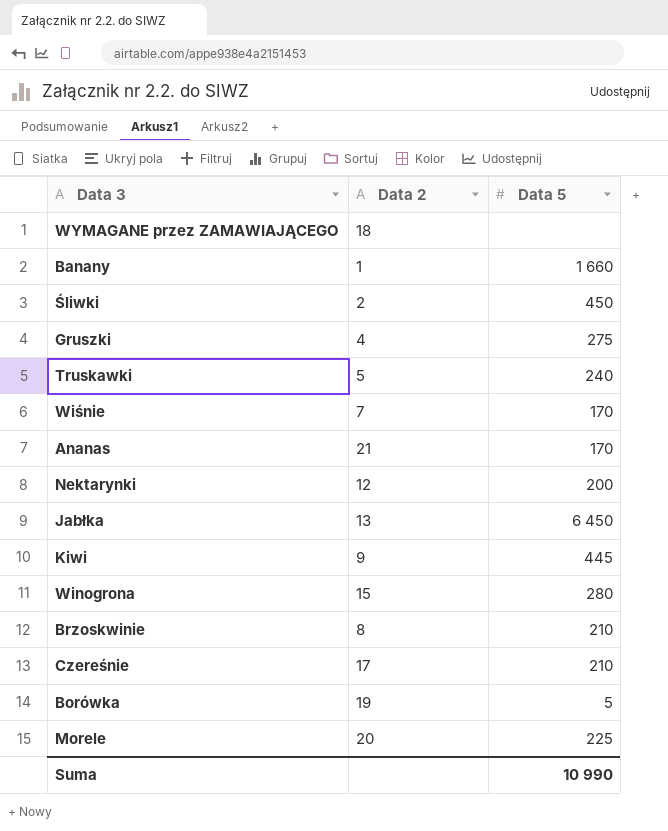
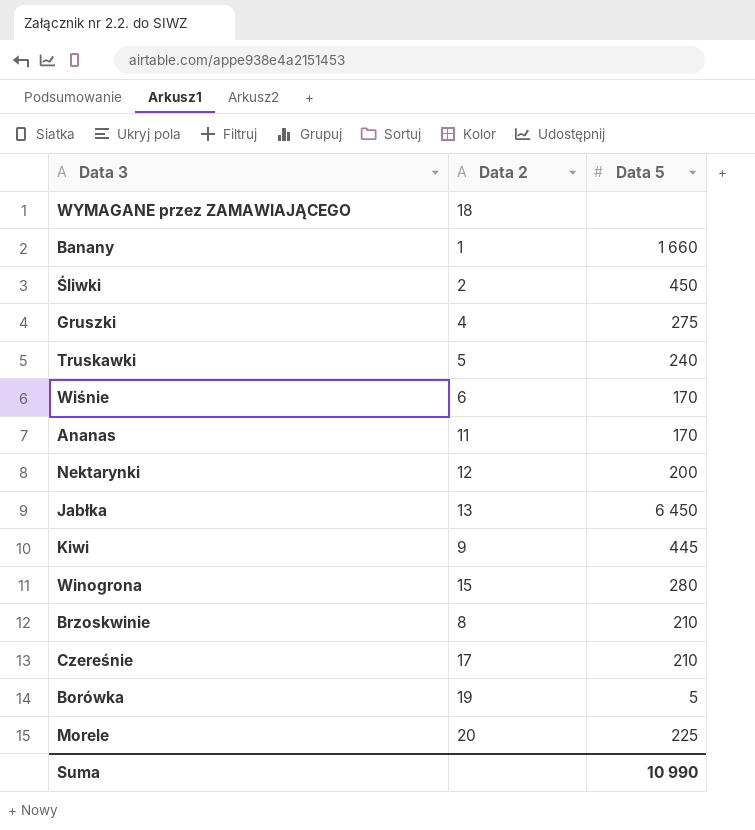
Wiśnie | Data 2: 7 -> 6
Ananas | Data 2: 21 -> 11

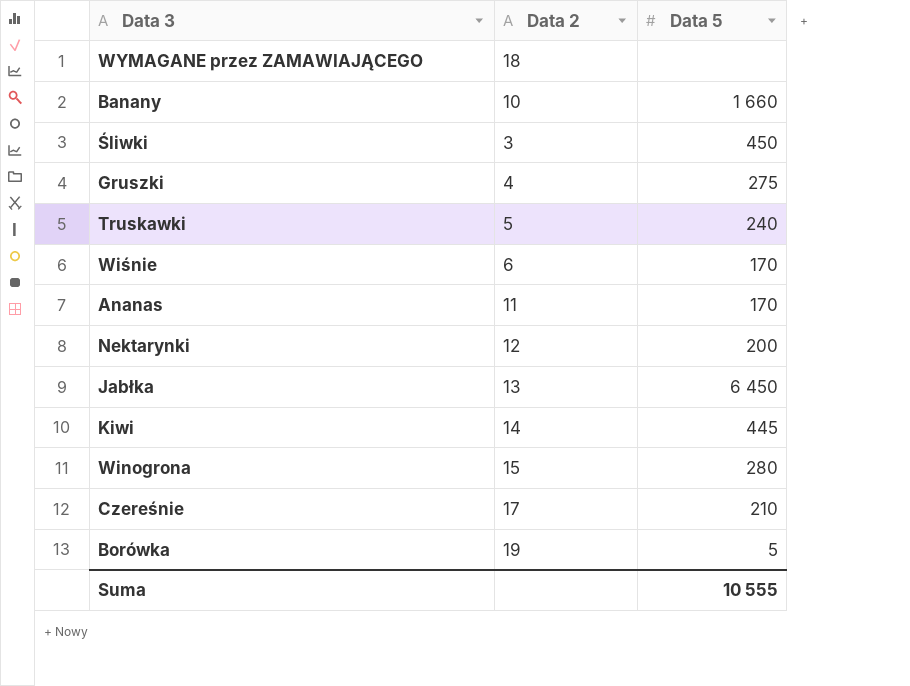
row Brzoskwinie: 8 | 210 -> none
row Morele: 20 | 225 -> none
Banany | Data 2: 1 -> 10
Śliwki | Data 2: 2 -> 3
Kiwi | Data 2: 9 -> 14
Suma | Data 5: 10 990 -> 10 555

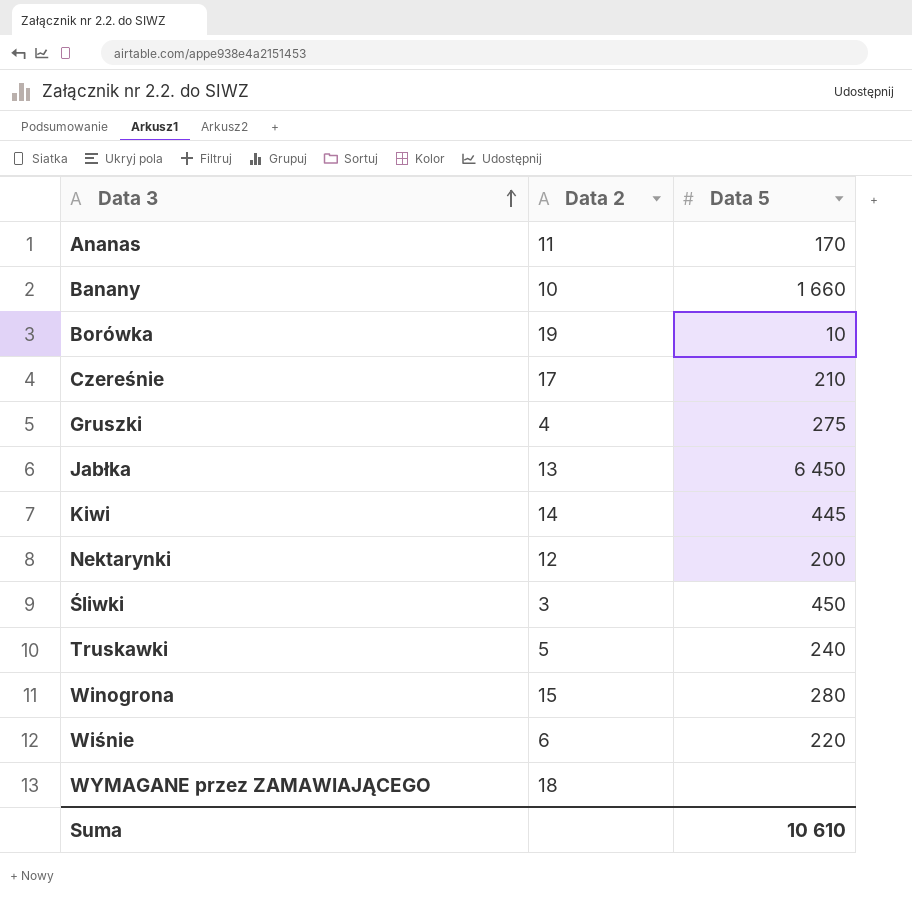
row order: none -> Data 3 ascending
Borówka | Data 5: 5 -> 10
Wiśnie | Data 5: 170 -> 220
Suma | Data 5: 10 555 -> 10 610

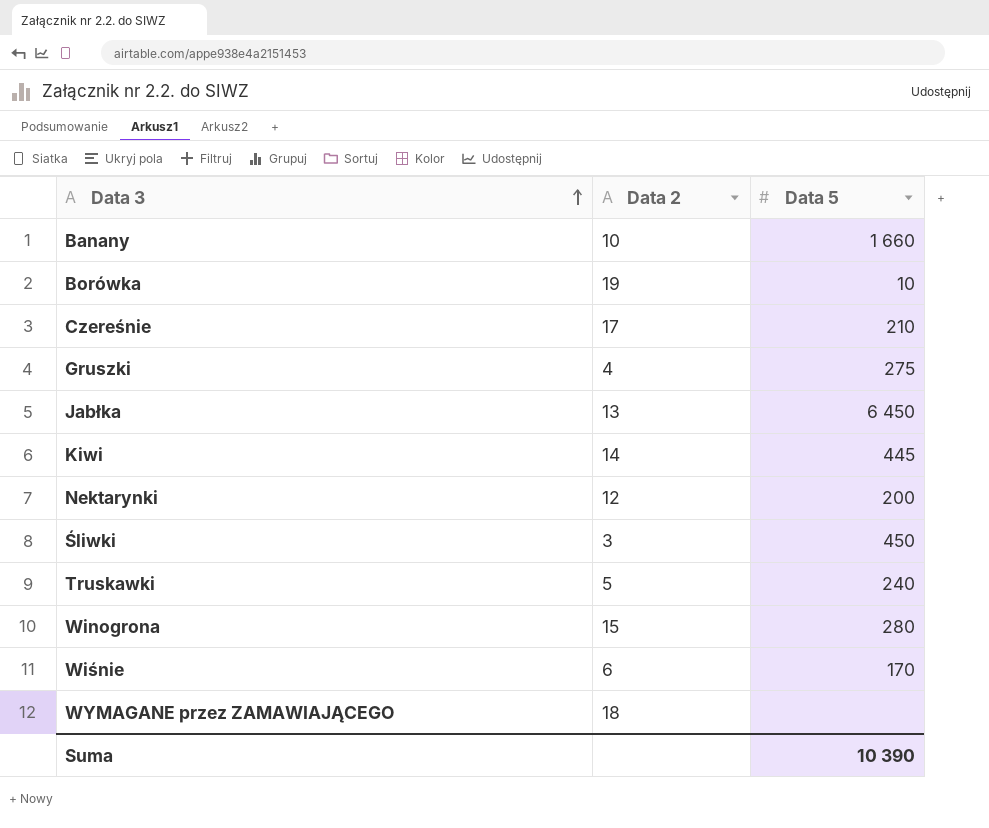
row Ananas: 11 | 170 -> none
Wiśnie | Data 5: 220 -> 170
Suma | Data 5: 10 610 -> 10 390

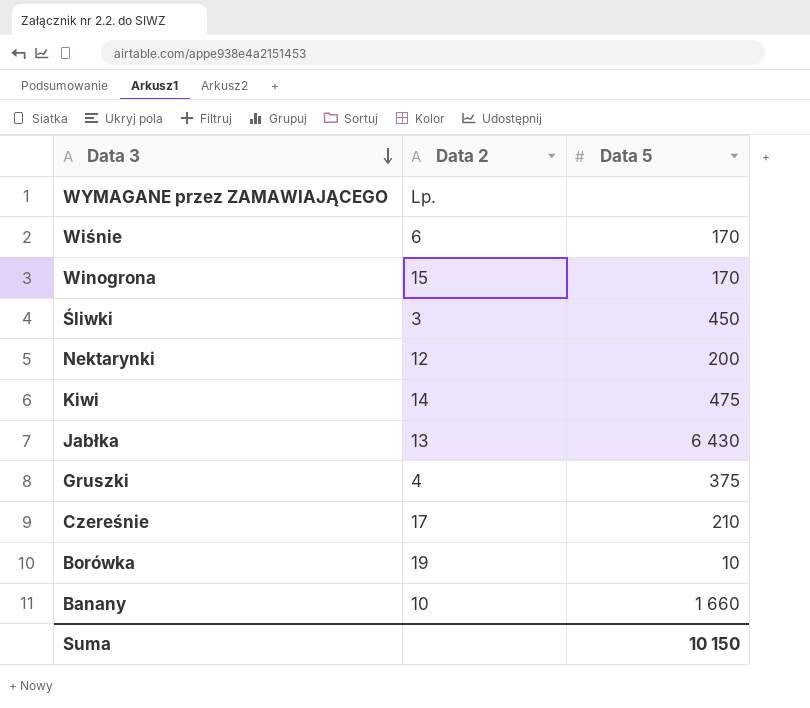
row order: Data 3 ascending -> Data 3 descending
row Truskawki: 5 | 240 -> none
WYMAGANE przez ZAMAWIAJĄCEGO | Data 2: 18 -> Lp.
Winogrona | Data 5: 280 -> 170
Kiwi | Data 5: 445 -> 475
Jabłka | Data 5: 6 450 -> 6 430
Gruszki | Data 5: 275 -> 375
Suma | Data 5: 10 390 -> 10 150

